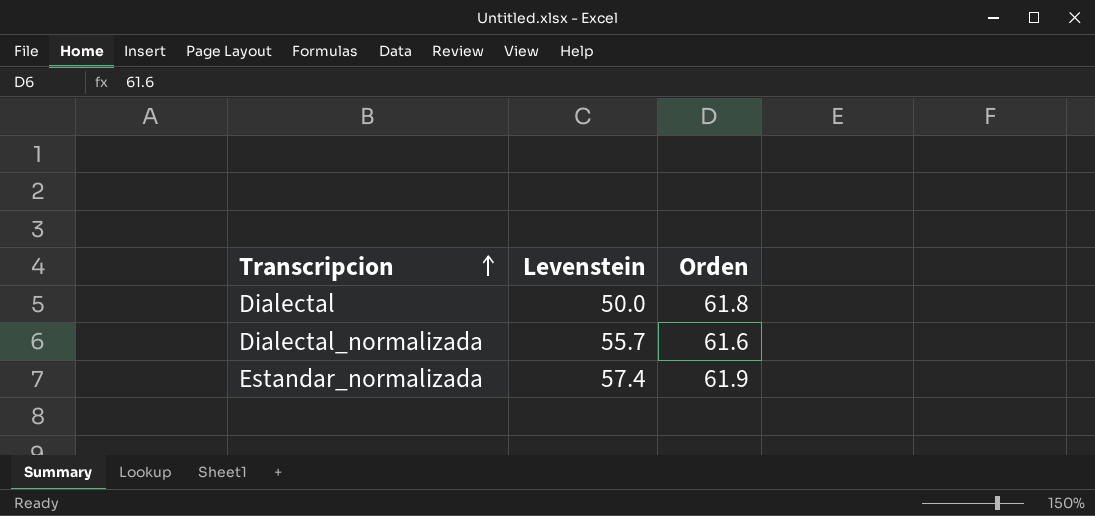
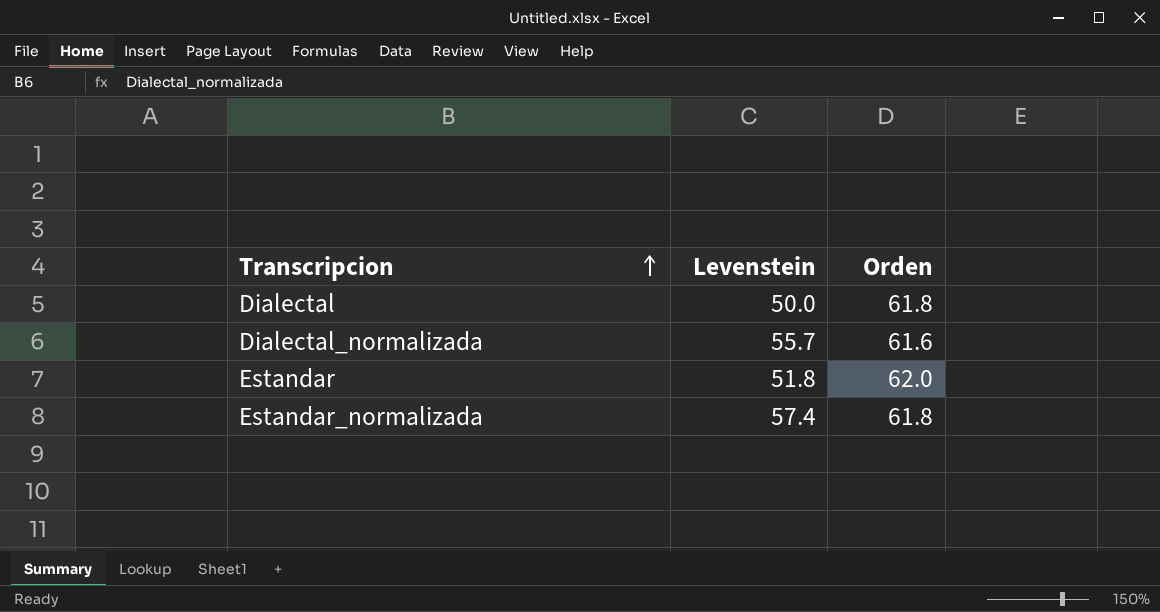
row Estandar: none -> 51.8 | 62.0
Estandar_normalizada | Orden: 61.9 -> 61.8

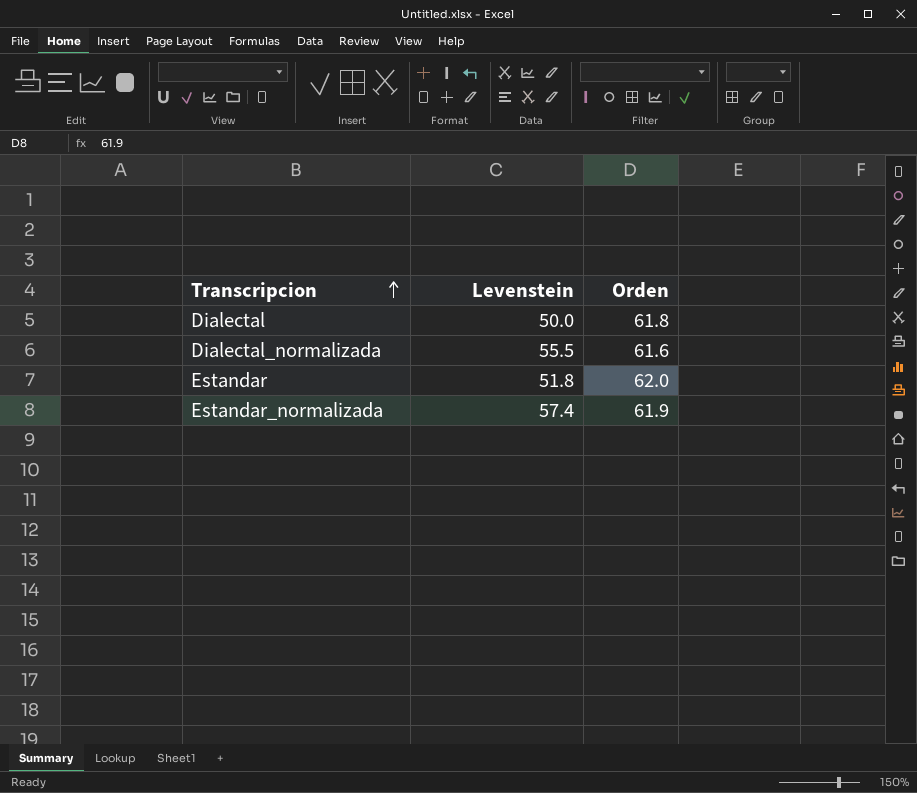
Dialectal_normalizada | Levenstein: 55.7 -> 55.5
Estandar_normalizada | Orden: 61.8 -> 61.9

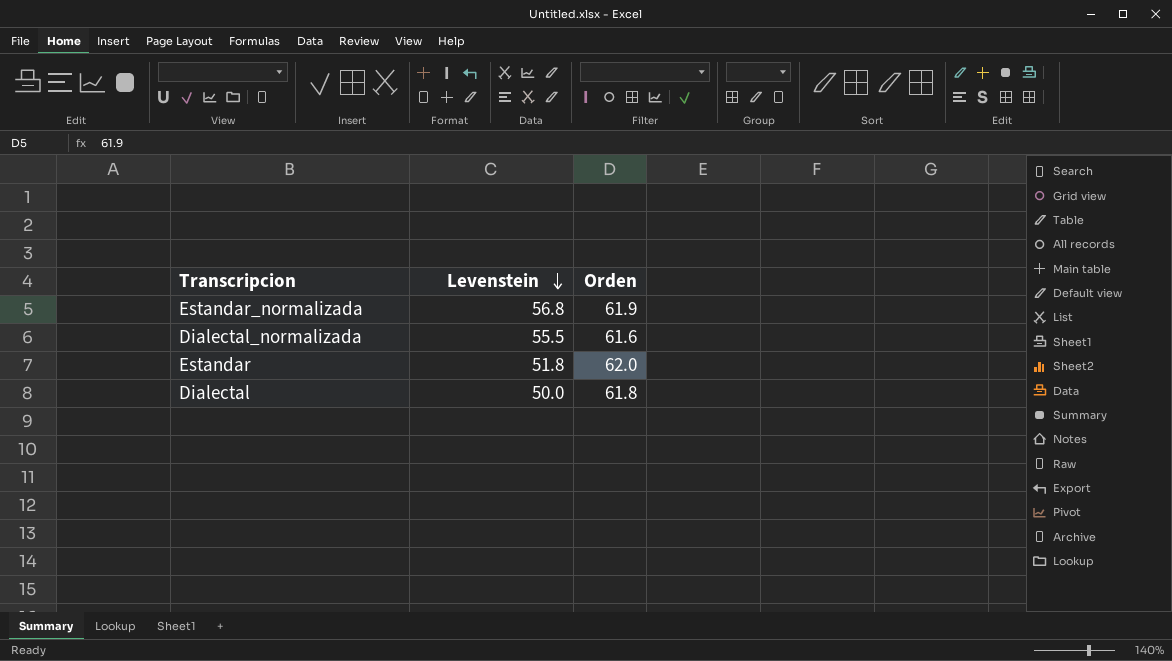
row order: Transcripcion ascending -> Levenstein descending
Estandar_normalizada | Levenstein: 57.4 -> 56.8

